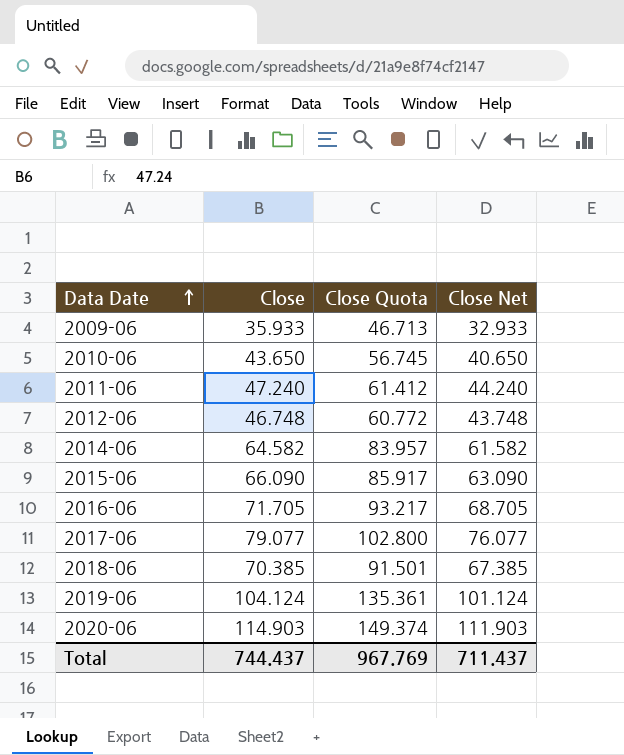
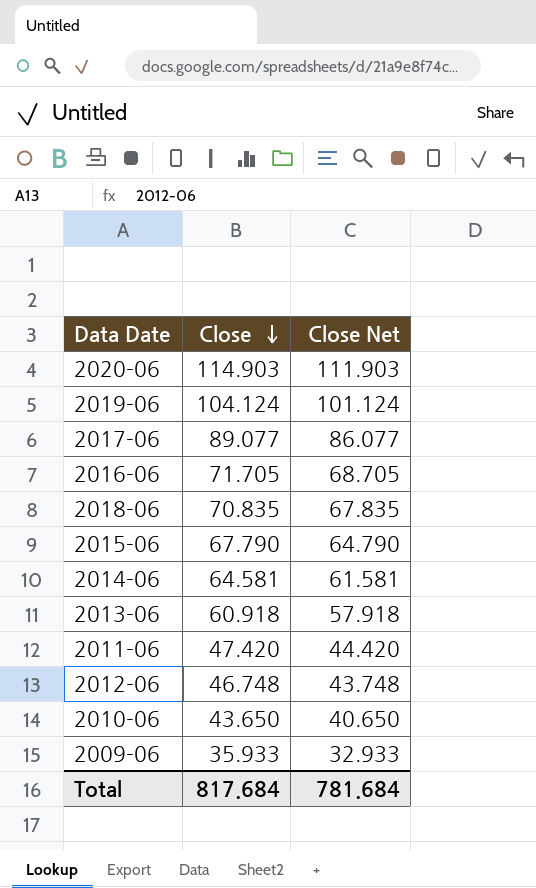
row order: Data Date ascending -> Close descending
column Close Quota | formula: [Close] * 1.3 -> none
2017-06 | Close: 79.077 -> 89.077
2017-06 | Close Net: 76.077 -> 86.077
2018-06 | Close: 70.385 -> 70.835
2018-06 | Close Net: 67.385 -> 67.835
2015-06 | Close: 66.090 -> 67.790
2015-06 | Close Net: 63.090 -> 64.790
2014-06 | Close: 64.582 -> 64.581
2014-06 | Close Net: 61.582 -> 61.581
row 2013-06: none -> 60.918 | 57.918
2011-06 | Close: 47.240 -> 47.420
2011-06 | Close Net: 44.240 -> 44.420
Total | Close: 744.437 -> 817.684
Total | Close Net: 711.437 -> 781.684

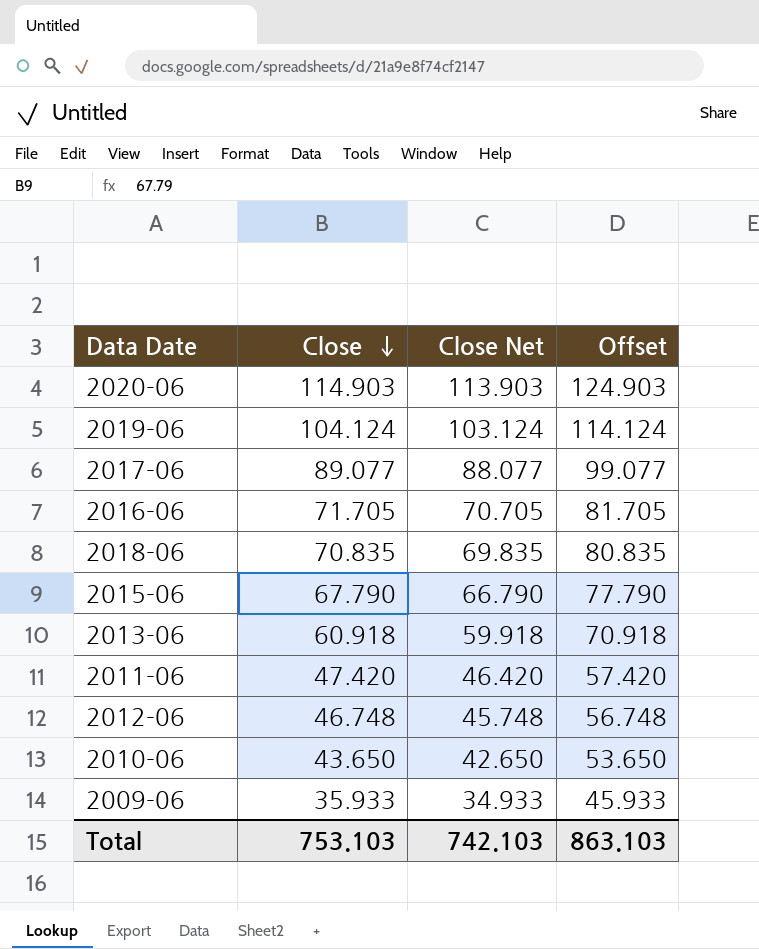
column Close Net | formula: [Close] - 3 -> [Close] - 1
column Offset | formula: none -> [Close] + 10
row 2014-06: 64.581 | 61.581 -> none
Total | Close: 817.684 -> 753.103
Total | Close Net: 781.684 -> 742.103

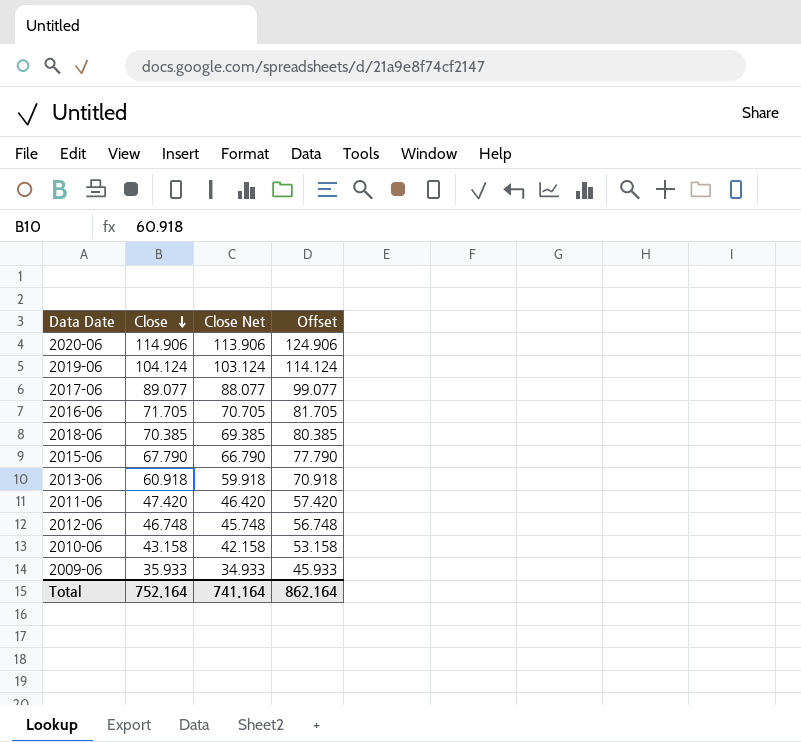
2020-06 | Close: 114.903 -> 114.906
2020-06 | Close Net: 113.903 -> 113.906
2020-06 | Offset: 124.903 -> 124.906
2018-06 | Close: 70.835 -> 70.385
2018-06 | Close Net: 69.835 -> 69.385
2018-06 | Offset: 80.835 -> 80.385
2010-06 | Close: 43.650 -> 43.158
2010-06 | Close Net: 42.650 -> 42.158
2010-06 | Offset: 53.650 -> 53.158
Total | Close: 753.103 -> 752.164
Total | Close Net: 742.103 -> 741.164
Total | Offset: 863.103 -> 862.164

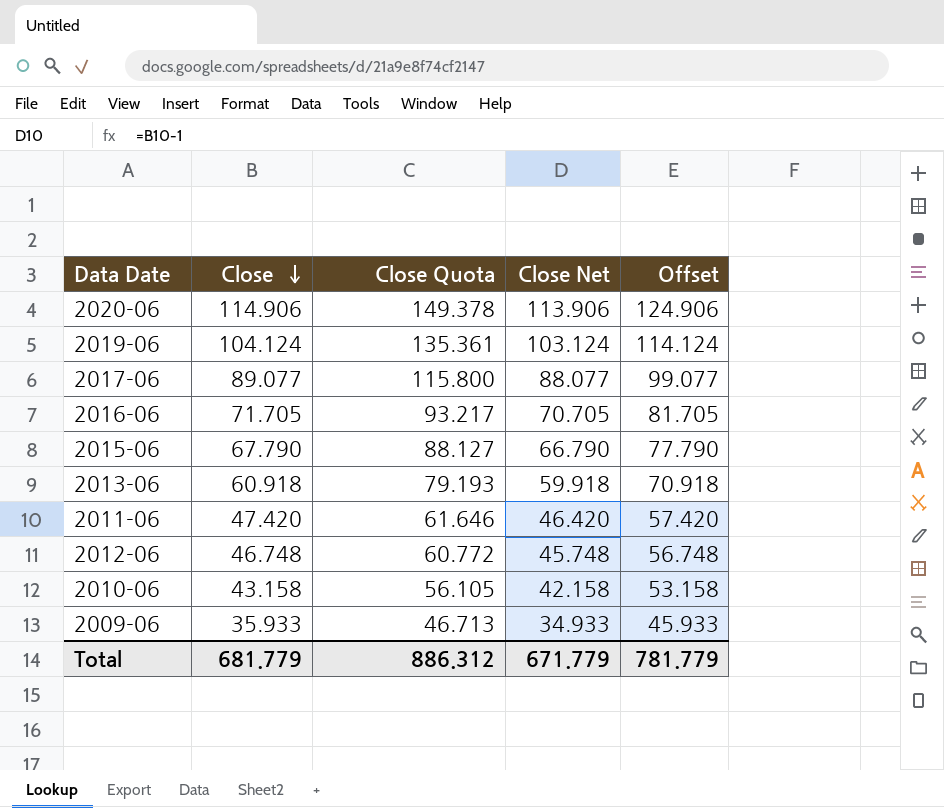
column Close Quota | formula: none -> [Close] * 1.3
row 2018-06: 70.385 | 69.385 | 80.385 -> none
Total | Close: 752.164 -> 681.779
Total | Close Net: 741.164 -> 671.779
Total | Offset: 862.164 -> 781.779

